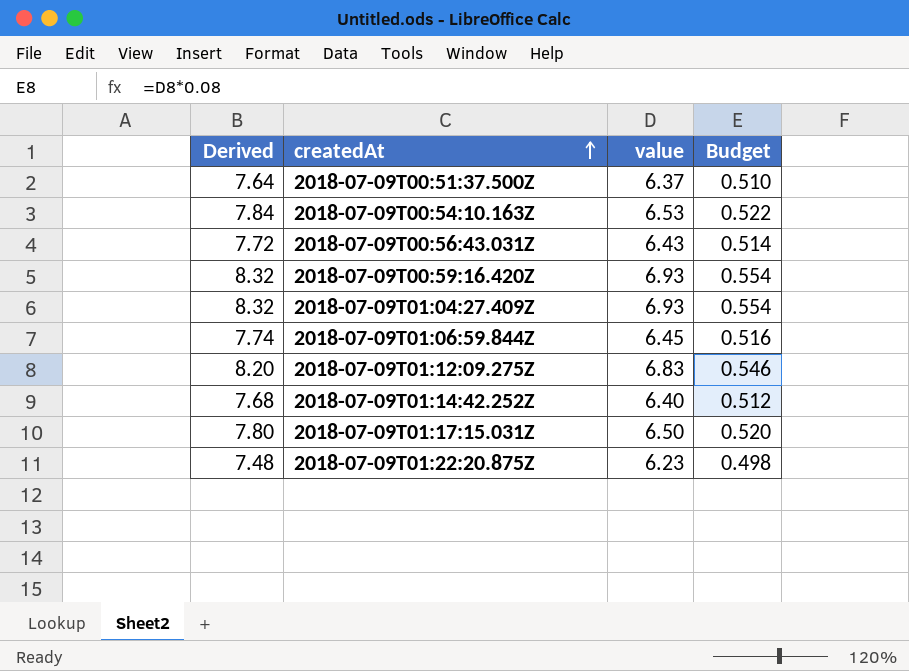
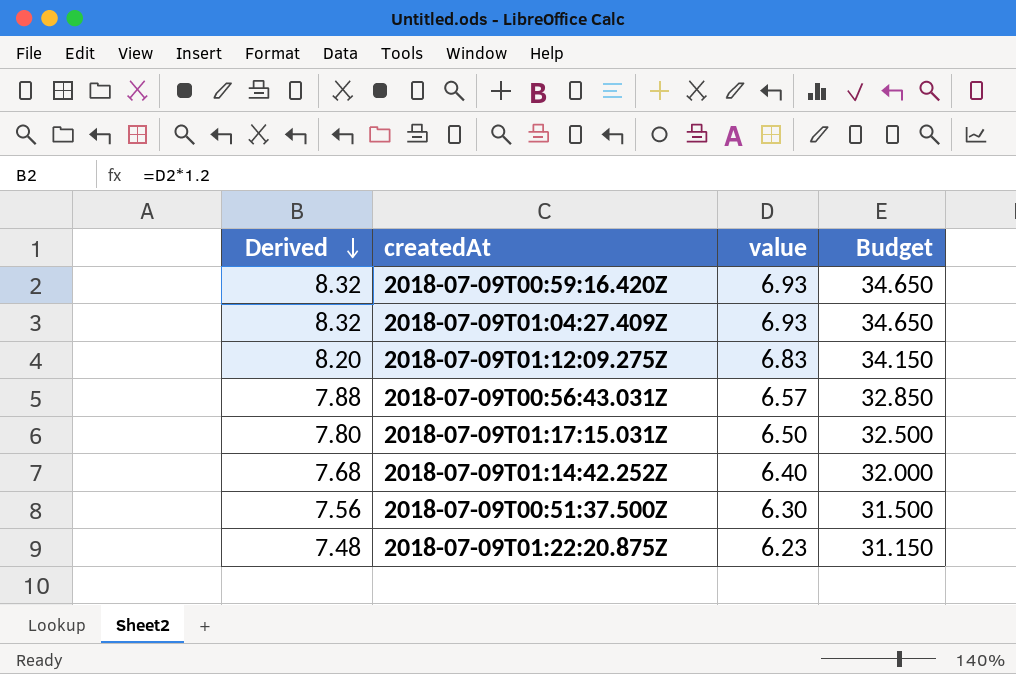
row order: createdAt ascending -> Derived descending
column Budget | formula: [value] * 0.08 -> [value] * 5
row 2018-07-09T00:54:10.163Z: 7.84 | 6.53 | 0.522 -> none
row 2018-07-09T01:06:59.844Z: 7.74 | 6.45 | 0.516 -> none
2018-07-09T00:56:43.031Z | Derived: 7.72 -> 7.88
2018-07-09T00:56:43.031Z | value: 6.43 -> 6.57
2018-07-09T00:51:37.500Z | Derived: 7.64 -> 7.56
2018-07-09T00:51:37.500Z | value: 6.37 -> 6.30

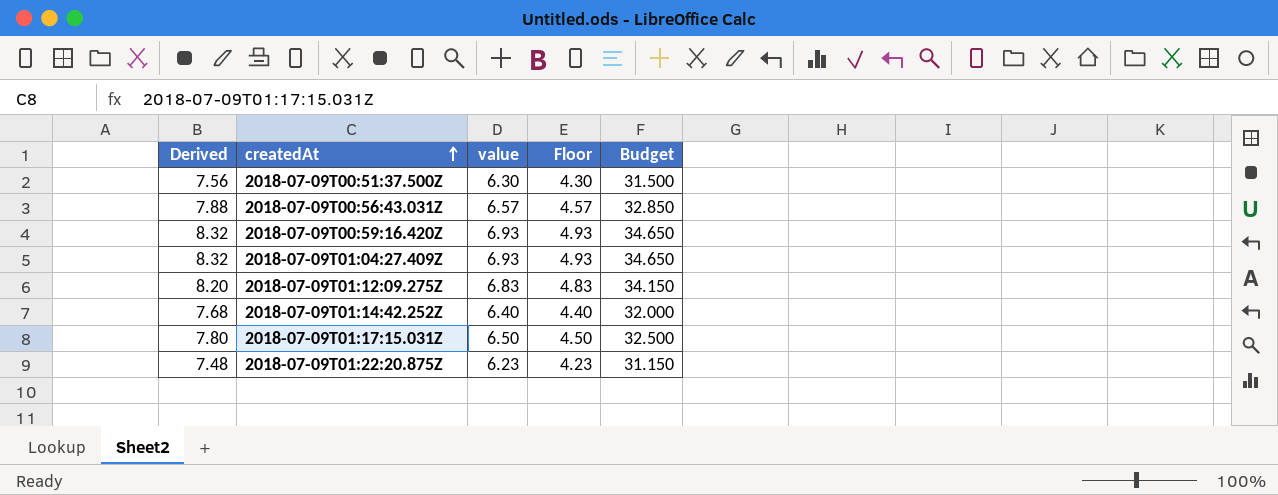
row order: Derived descending -> createdAt ascending
column Floor | formula: none -> [value] - 2

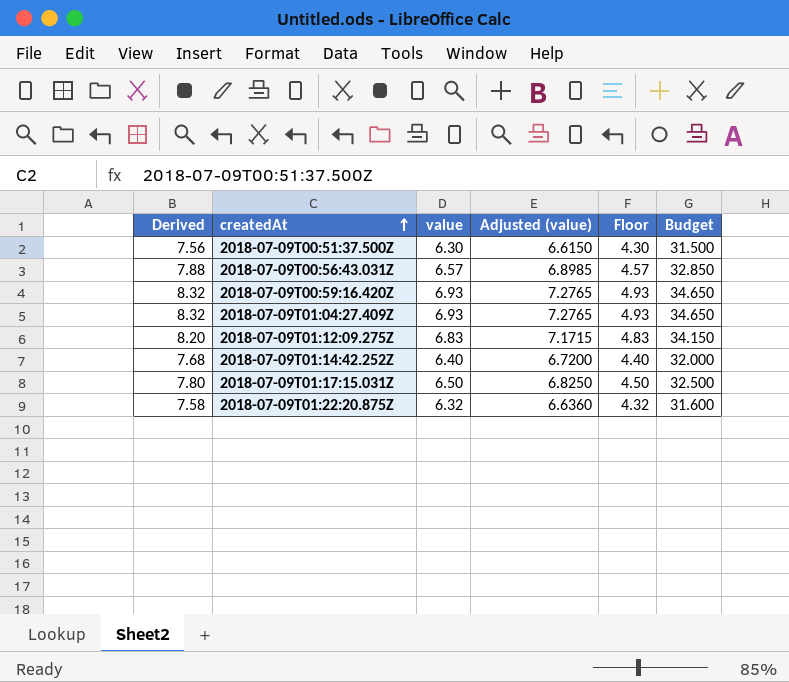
column Adjusted (value) | formula: none -> [value] * 1.05
2018-07-09T01:22:20.875Z | Derived: 7.48 -> 7.58
2018-07-09T01:22:20.875Z | value: 6.23 -> 6.32
2018-07-09T01:22:20.875Z | Floor: 4.23 -> 4.32
2018-07-09T01:22:20.875Z | Budget: 31.150 -> 31.600

